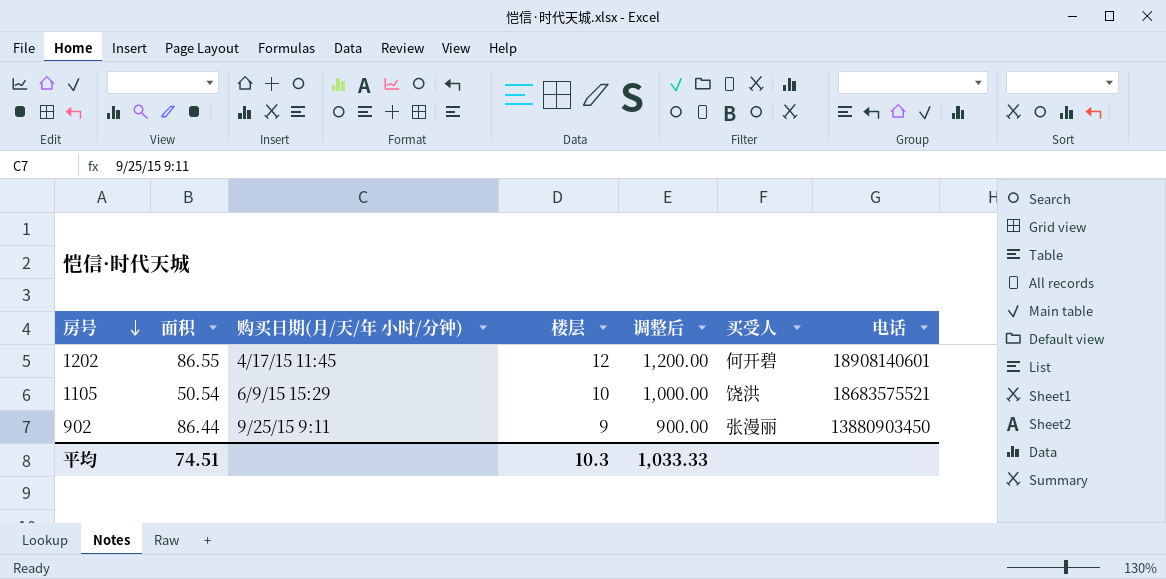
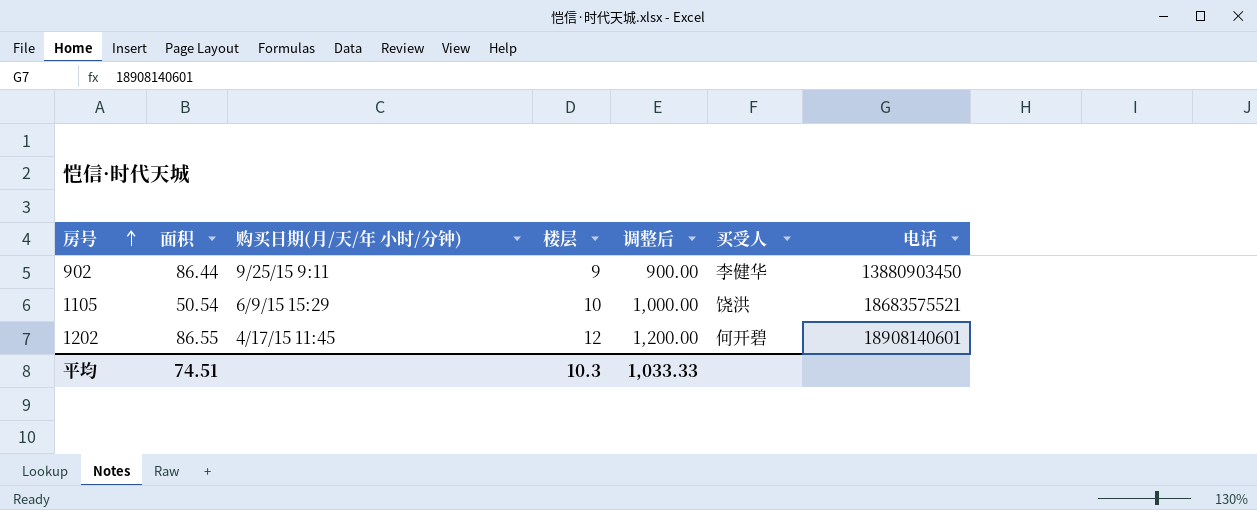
row order: 房号 descending -> 房号 ascending
902 | 买受人: 张漫丽 -> 李健华

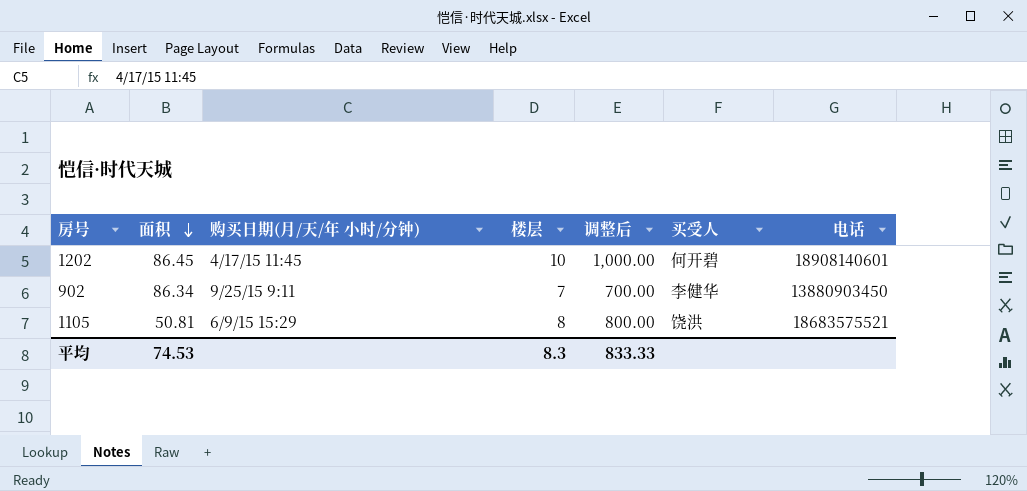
row order: 房号 ascending -> 面积 descending
1202 | 面积: 86.55 -> 86.45
1202 | 楼层: 12 -> 10
1202 | 调整后: 1,200.00 -> 1,000.00
902 | 面积: 86.44 -> 86.34
902 | 楼层: 9 -> 7
902 | 调整后: 900.00 -> 700.00
1105 | 面积: 50.54 -> 50.81
1105 | 楼层: 10 -> 8
1105 | 调整后: 1,000.00 -> 800.00
平均 | 面积: 74.51 -> 74.53
平均 | 楼层: 10.3 -> 8.3
平均 | 调整后: 1,033.33 -> 833.33

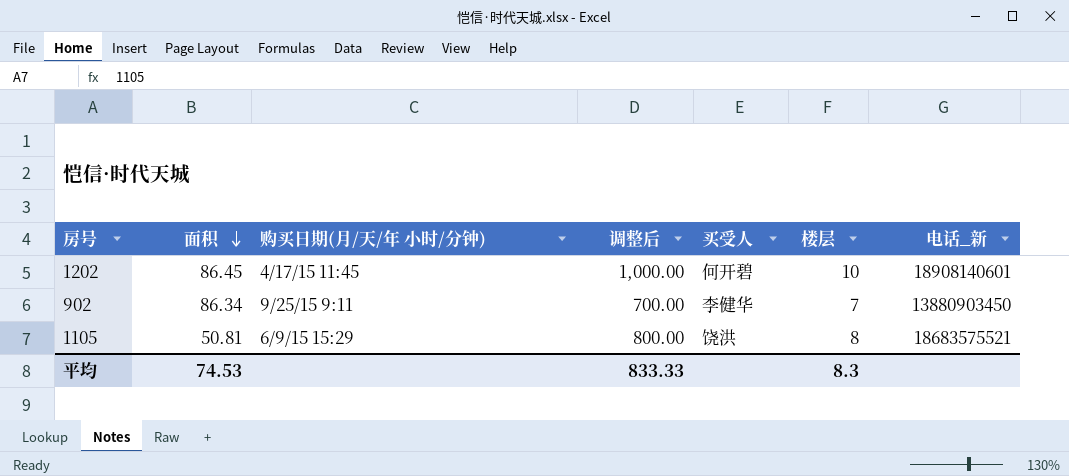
column 楼层 | position: 4 -> 6
column name: 电话 -> 电话_新

